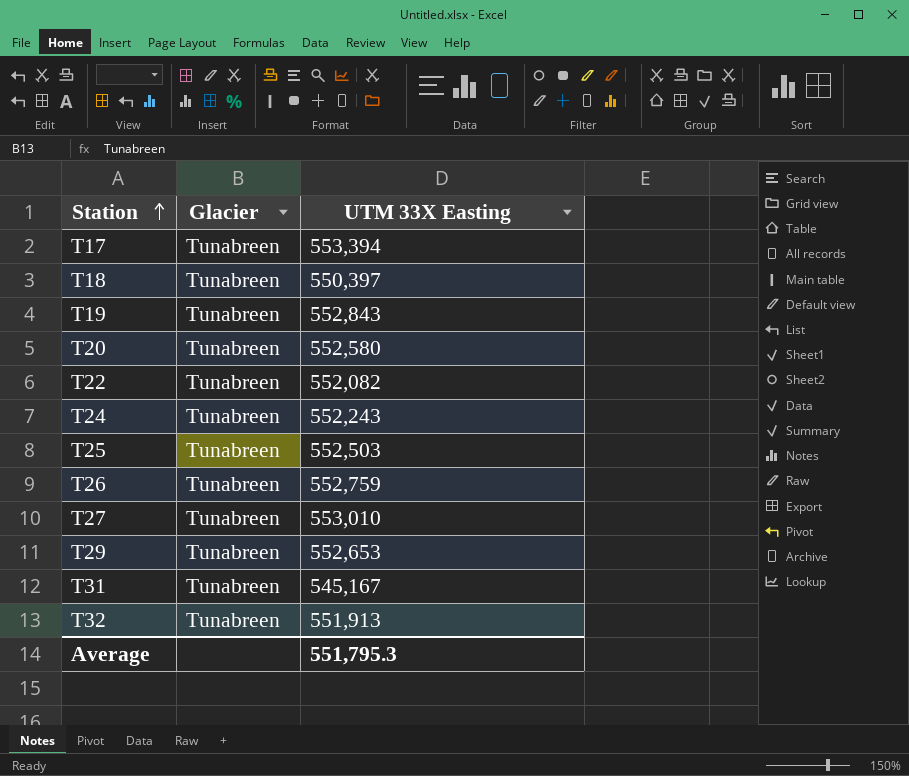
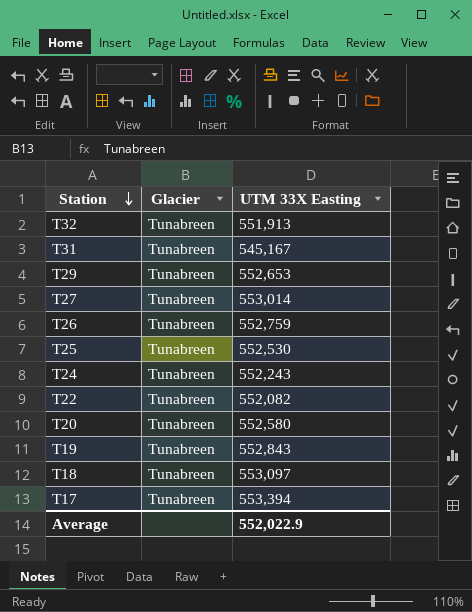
row order: Station ascending -> Station descending
T27 | UTM 33X Easting: 553,010 -> 553,014
T25 | UTM 33X Easting: 552,503 -> 552,530
T18 | UTM 33X Easting: 550,397 -> 553,097
Average | UTM 33X Easting: 551,795.3 -> 552,022.9

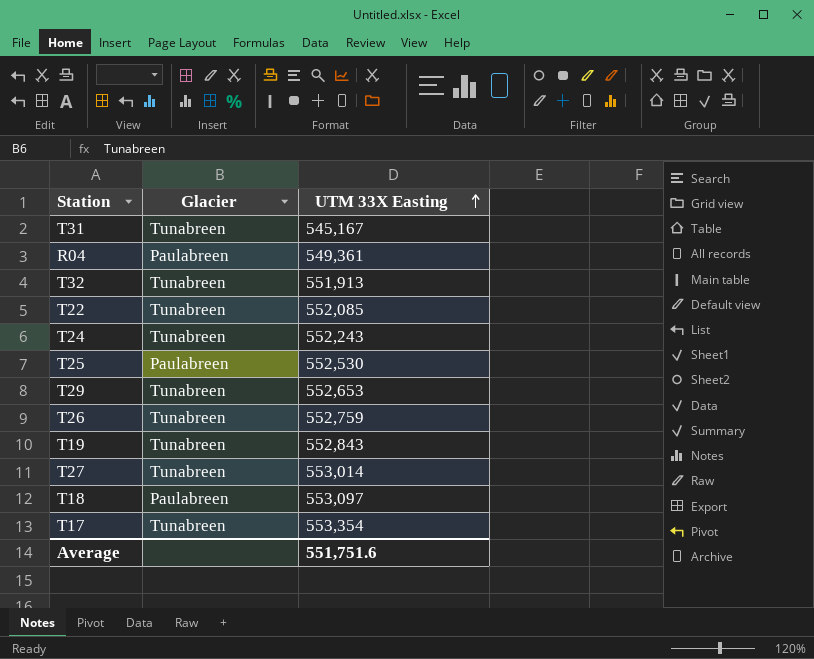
row order: Station descending -> UTM 33X Easting ascending
row T20: Tunabreen | 552,580 -> none
row R04: none -> Paulabreen | 549,361
T22 | UTM 33X Easting: 552,082 -> 552,085
T25 | Glacier: Tunabreen -> Paulabreen
T18 | Glacier: Tunabreen -> Paulabreen
T17 | UTM 33X Easting: 553,394 -> 553,354
Average | UTM 33X Easting: 552,022.9 -> 551,751.6

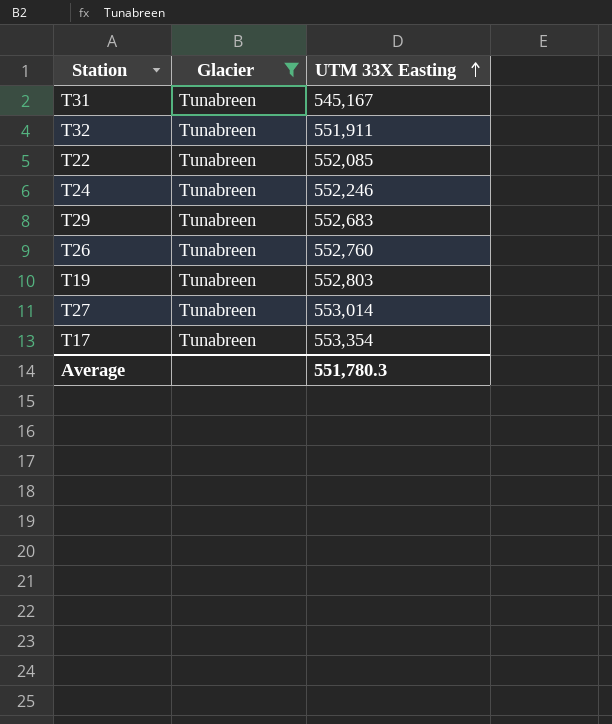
filter: none -> Glacier = Tunabreen
T32 | UTM 33X Easting: 551,913 -> 551,911
T24 | UTM 33X Easting: 552,243 -> 552,246
T29 | UTM 33X Easting: 552,653 -> 552,683
T26 | UTM 33X Easting: 552,759 -> 552,760
T19 | UTM 33X Easting: 552,843 -> 552,803
Average | UTM 33X Easting: 551,751.6 -> 551,780.3

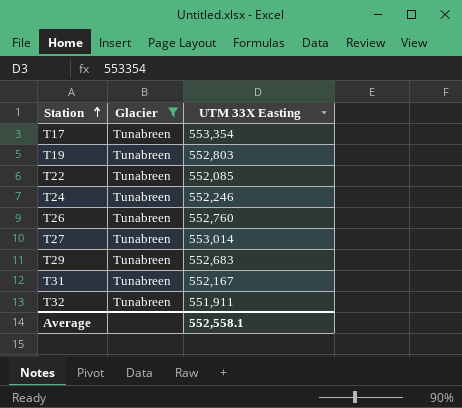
row order: UTM 33X Easting ascending -> Station ascending
T31 | UTM 33X Easting: 545,167 -> 552,167
Average | UTM 33X Easting: 551,780.3 -> 552,558.1

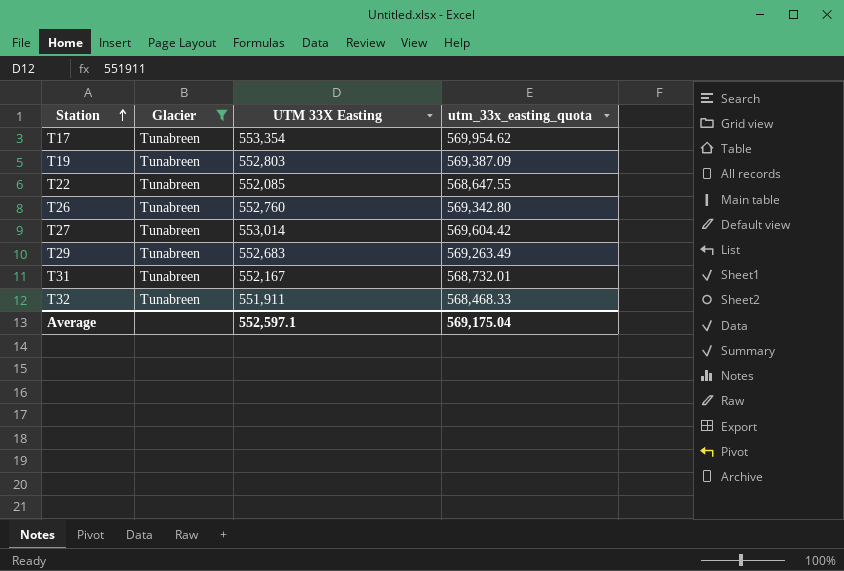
column utm_33x_easting_quota | formula: none -> [UTM 33X Easting] * 1.03
row T24: Tunabreen | 552,246 -> none
Average | UTM 33X Easting: 552,558.1 -> 552,597.1

